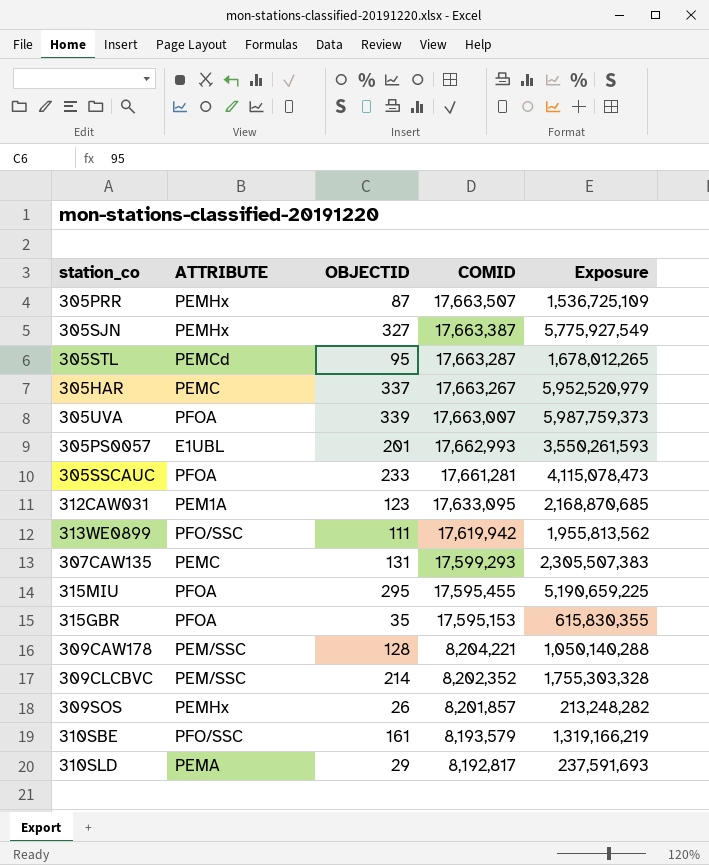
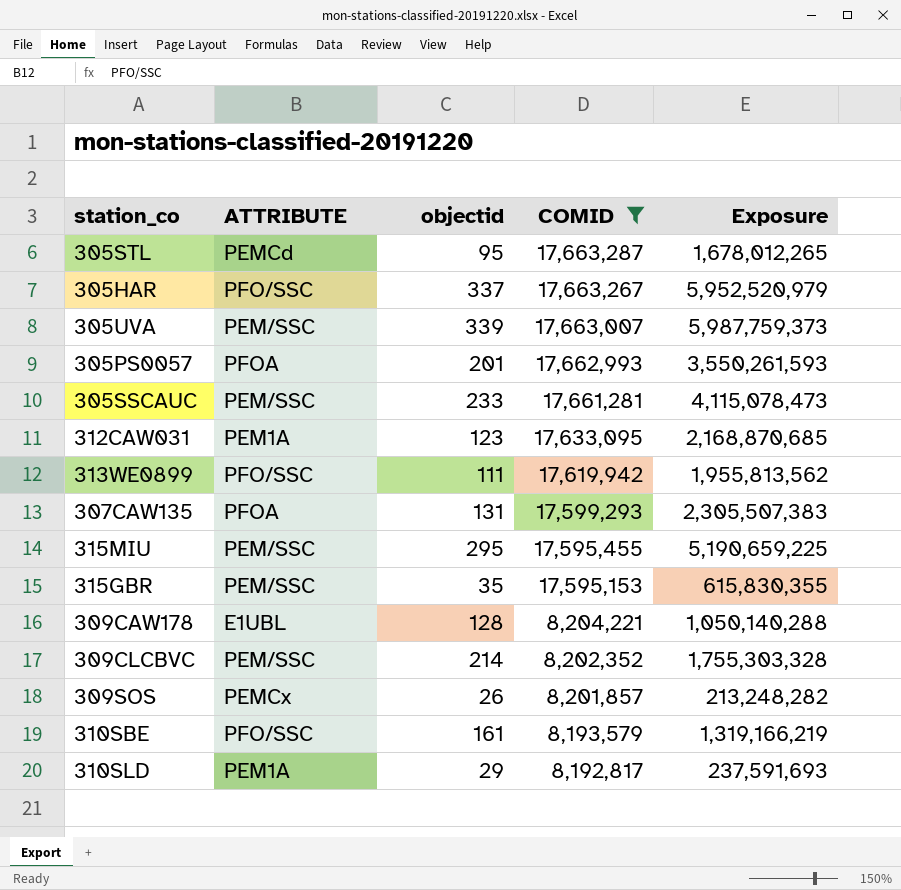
filter: none -> COMID <= 17,663,287
column name: OBJECTID -> objectid
305HAR | ATTRIBUTE: PEMC -> PFO/SSC
305UVA | ATTRIBUTE: PFOA -> PEM/SSC
305PS0057 | ATTRIBUTE: E1UBL -> PFOA
305SSCAUC | ATTRIBUTE: PFOA -> PEM/SSC
307CAW135 | ATTRIBUTE: PEMC -> PFOA
315MIU | ATTRIBUTE: PFOA -> PEM/SSC
315GBR | ATTRIBUTE: PFOA -> PEM/SSC
309CAW178 | ATTRIBUTE: PEM/SSC -> E1UBL
309SOS | ATTRIBUTE: PEMHx -> PEMCx
310SLD | ATTRIBUTE: PEMA -> PEM1A

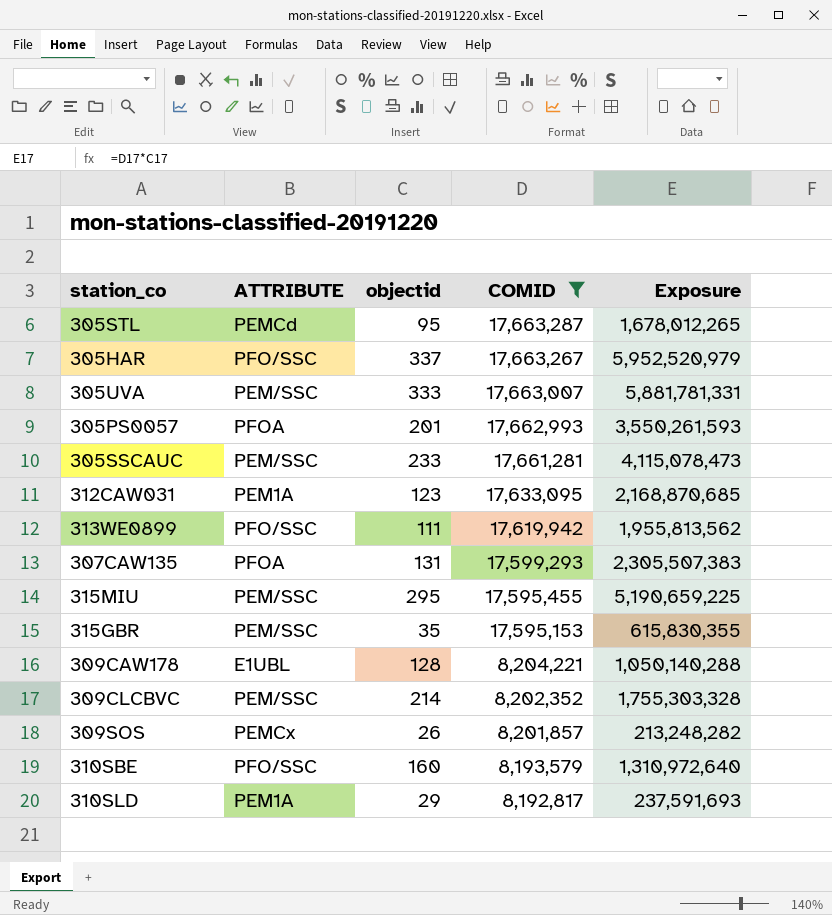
305UVA | objectid: 339 -> 333
305UVA | Exposure: 5,987,759,373 -> 5,881,781,331
310SBE | objectid: 161 -> 160
310SBE | Exposure: 1,319,166,219 -> 1,310,972,640

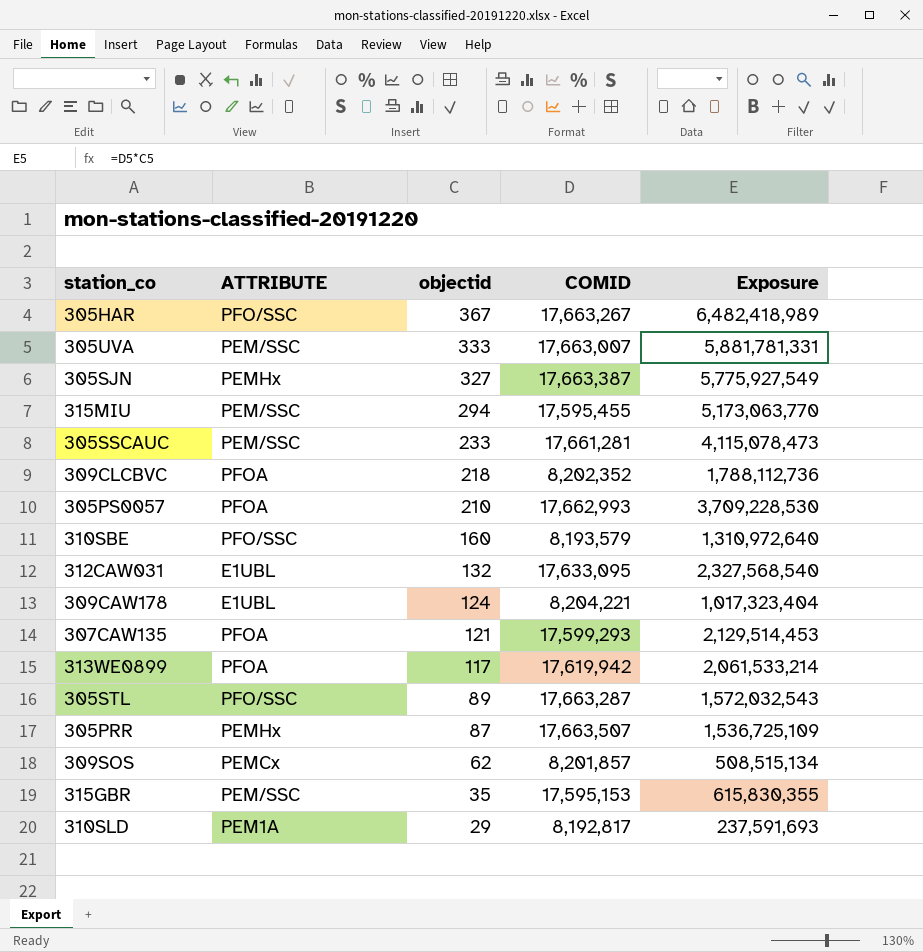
filter: COMID <= 17,663,287 -> none
row order: COMID descending -> objectid descending
305HAR | objectid: 337 -> 367
305HAR | Exposure: 5,952,520,979 -> 6,482,418,989
315MIU | objectid: 295 -> 294
315MIU | Exposure: 5,190,659,225 -> 5,173,063,770
309CLCBVC | ATTRIBUTE: PEM/SSC -> PFOA
309CLCBVC | objectid: 214 -> 218
309CLCBVC | Exposure: 1,755,303,328 -> 1,788,112,736
305PS0057 | objectid: 201 -> 210
305PS0057 | Exposure: 3,550,261,593 -> 3,709,228,530
312CAW031 | ATTRIBUTE: PEM1A -> E1UBL
312CAW031 | objectid: 123 -> 132
312CAW031 | Exposure: 2,168,870,685 -> 2,327,568,540
309CAW178 | objectid: 128 -> 124
309CAW178 | Exposure: 1,050,140,288 -> 1,017,323,404
307CAW135 | objectid: 131 -> 121
307CAW135 | Exposure: 2,305,507,383 -> 2,129,514,453
313WE0899 | ATTRIBUTE: PFO/SSC -> PFOA
313WE0899 | objectid: 111 -> 117
313WE0899 | Exposure: 1,955,813,562 -> 2,061,533,214
305STL | ATTRIBUTE: PEMCd -> PFO/SSC
305STL | objectid: 95 -> 89
305STL | Exposure: 1,678,012,265 -> 1,572,032,543
309SOS | objectid: 26 -> 62
309SOS | Exposure: 213,248,282 -> 508,515,134

